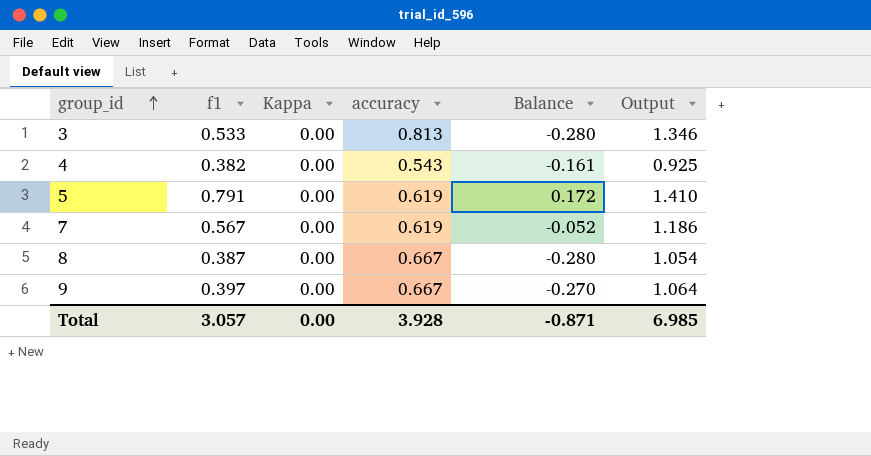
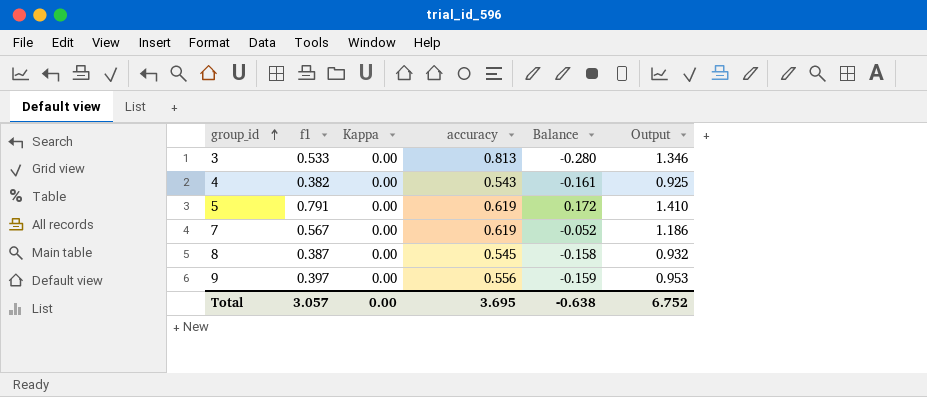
8 | accuracy: 0.667 -> 0.545
8 | Balance: -0.280 -> -0.158
8 | Output: 1.054 -> 0.932
9 | accuracy: 0.667 -> 0.556
9 | Balance: -0.270 -> -0.159
9 | Output: 1.064 -> 0.953
Total | accuracy: 3.928 -> 3.695
Total | Balance: -0.871 -> -0.638
Total | Output: 6.985 -> 6.752

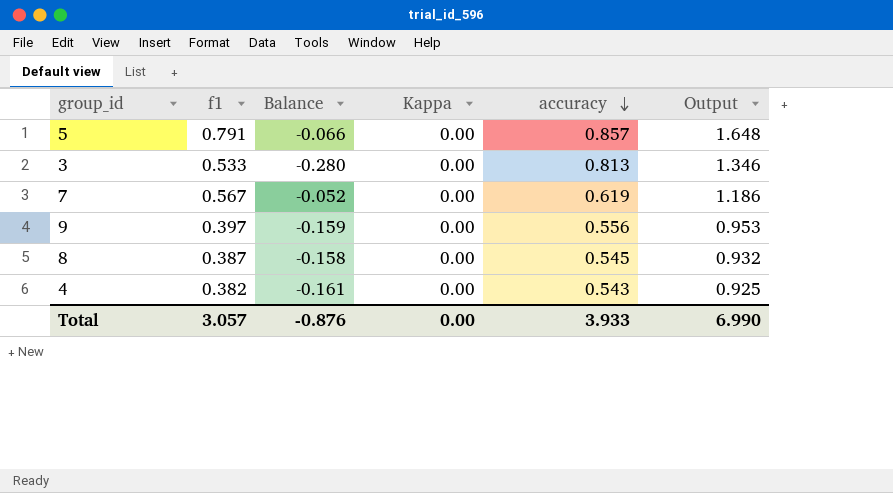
row order: group_id ascending -> accuracy descending
column Balance | position: 5 -> 3
5 | Balance: 0.172 -> -0.066
5 | accuracy: 0.619 -> 0.857
5 | Output: 1.410 -> 1.648
Total | Balance: -0.638 -> -0.876
Total | accuracy: 3.695 -> 3.933
Total | Output: 6.752 -> 6.990

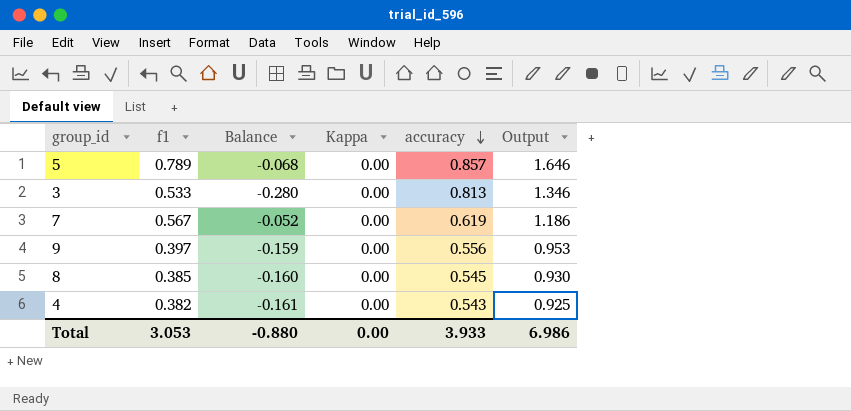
5 | f1: 0.791 -> 0.789
5 | Balance: -0.066 -> -0.068
5 | Output: 1.648 -> 1.646
8 | f1: 0.387 -> 0.385
8 | Balance: -0.158 -> -0.160
8 | Output: 0.932 -> 0.930
Total | f1: 3.057 -> 3.053
Total | Balance: -0.876 -> -0.880
Total | Output: 6.990 -> 6.986

